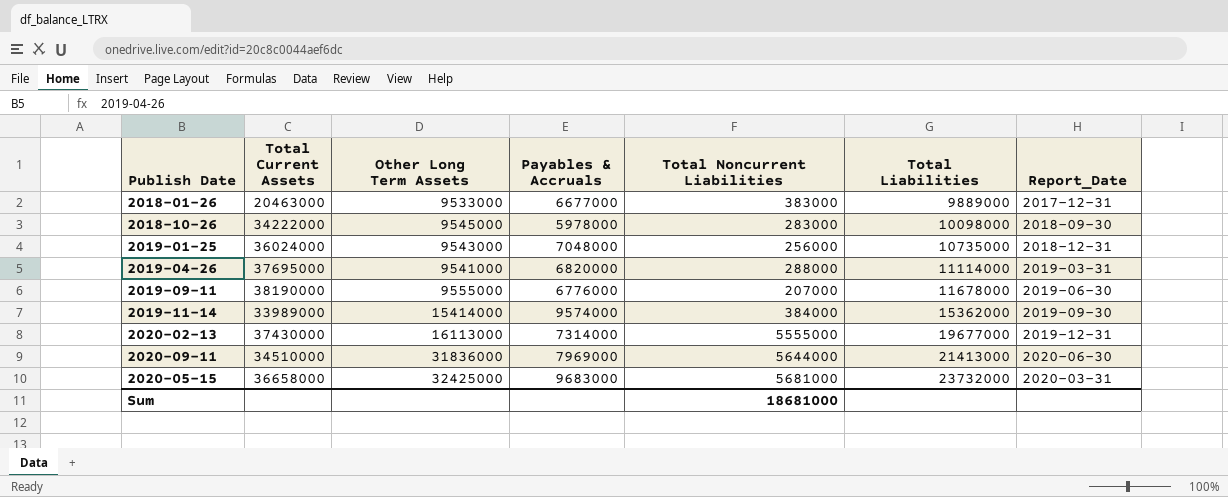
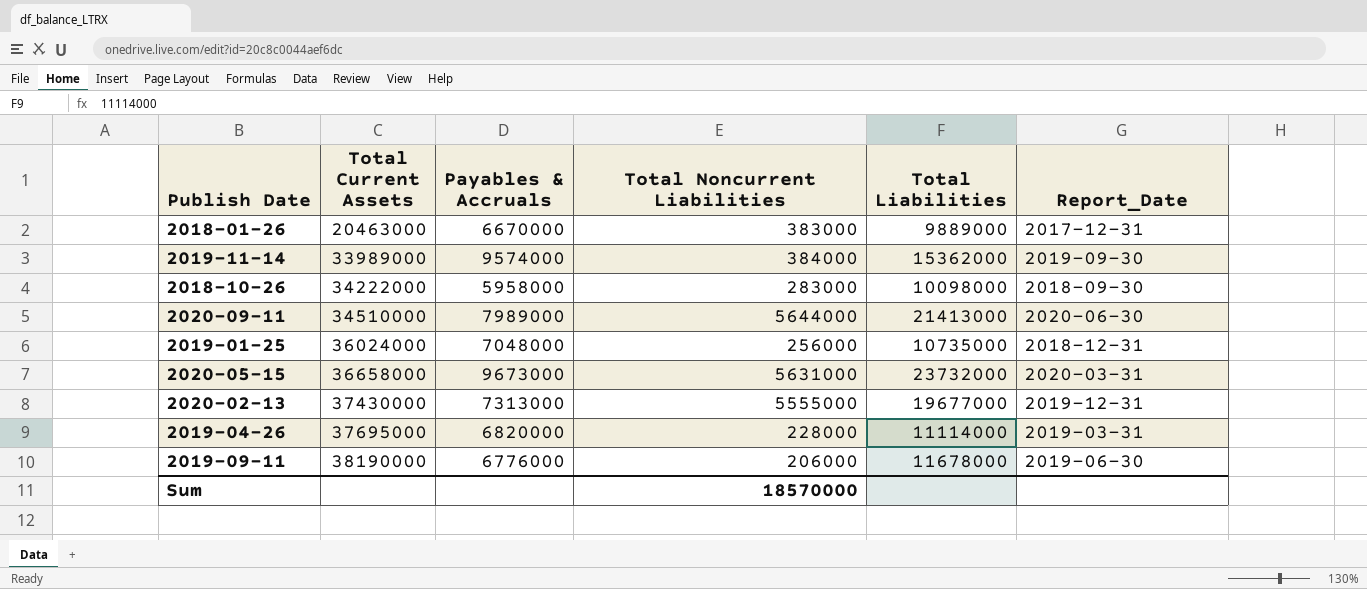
row order: Total Liabilities ascending -> Total Current Assets ascending
column Other Long Term Assets | position: 3 -> none
2018-01-26 | Payables & Accruals: 6677000 -> 6670000
2018-10-26 | Payables & Accruals: 5978000 -> 5958000
2020-09-11 | Payables & Accruals: 7969000 -> 7989000
2020-05-15 | Payables & Accruals: 9683000 -> 9673000
2020-05-15 | Total Noncurrent Liabilities: 5681000 -> 5631000
2020-02-13 | Payables & Accruals: 7314000 -> 7313000
2019-04-26 | Total Noncurrent Liabilities: 288000 -> 228000
2019-09-11 | Total Noncurrent Liabilities: 207000 -> 206000
Sum | Total Noncurrent Liabilities: 18681000 -> 18570000

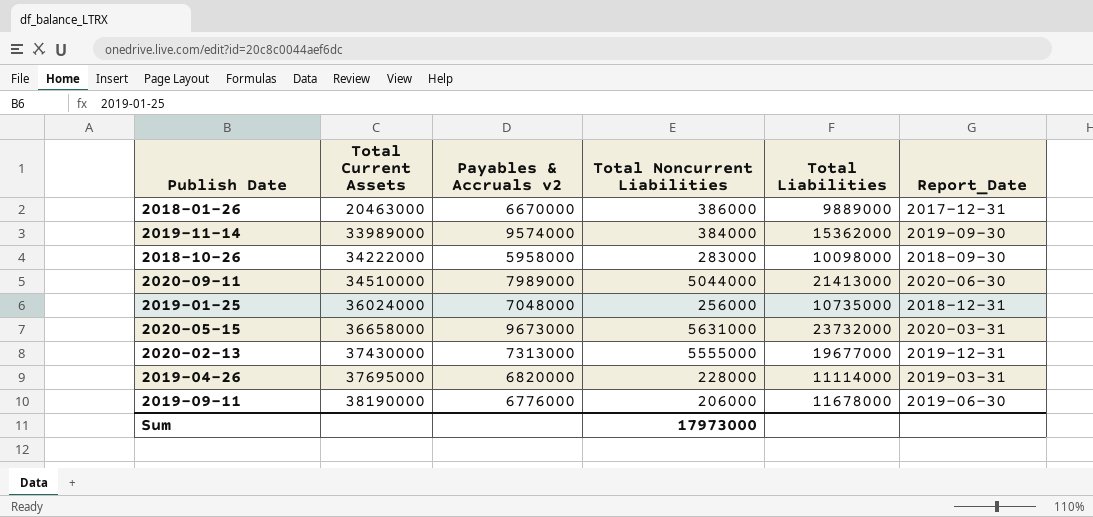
column name: Payables & Accruals -> Payables & Accruals v2
2018-01-26 | Total Noncurrent Liabilities: 383000 -> 386000
2020-09-11 | Total Noncurrent Liabilities: 5644000 -> 5044000
Sum | Total Noncurrent Liabilities: 18570000 -> 17973000

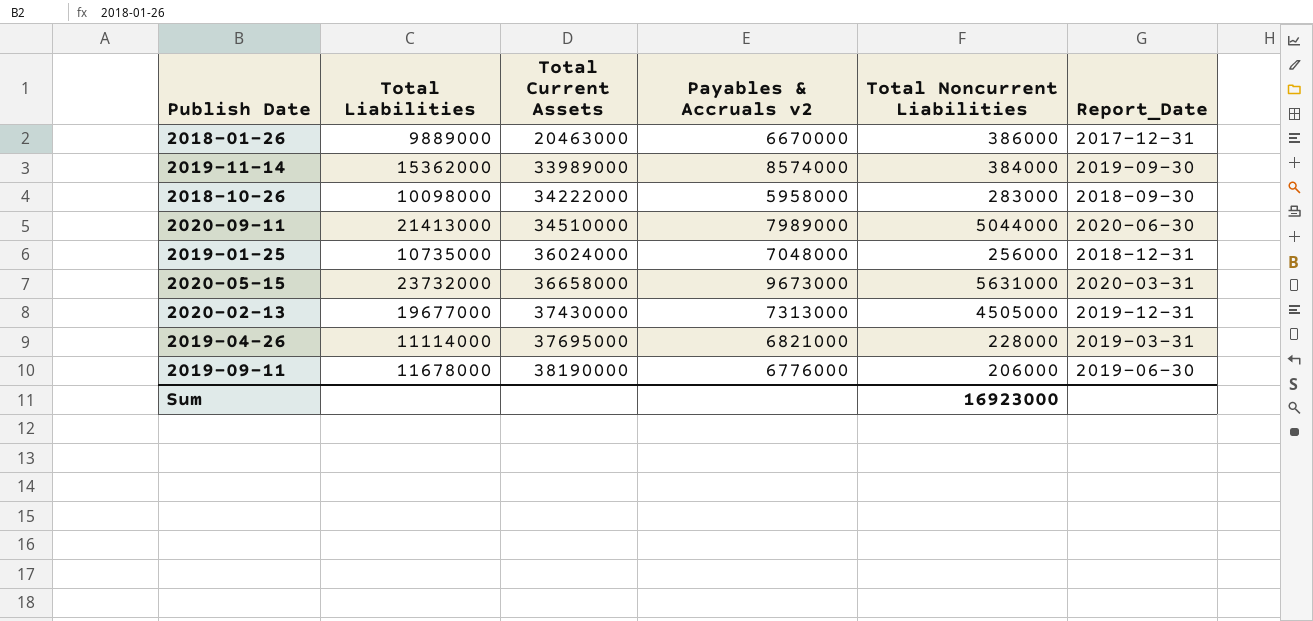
column Total Liabilities | position: 5 -> 2
2019-11-14 | Payables & Accruals v2: 9574000 -> 8574000
2020-02-13 | Total Noncurrent Liabilities: 5555000 -> 4505000
2019-04-26 | Payables & Accruals v2: 6820000 -> 6821000
Sum | Total Noncurrent Liabilities: 17973000 -> 16923000

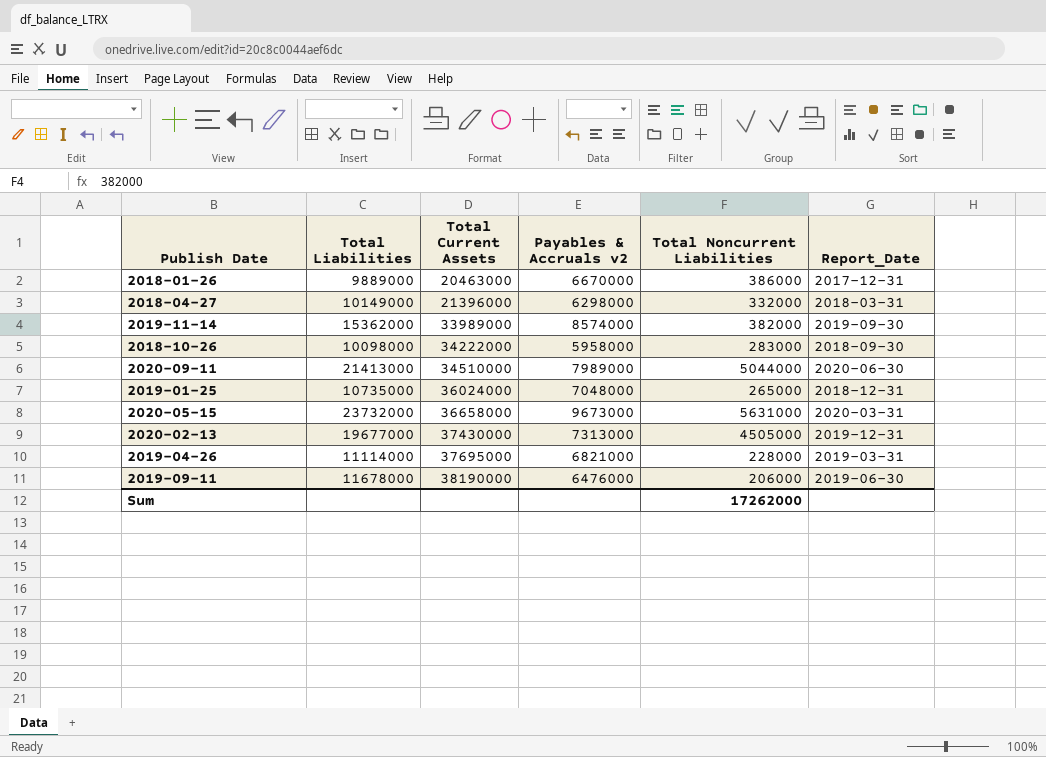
row 2018-04-27: none -> 10149000 | 21396000 | 6298000 | 332000 | 2018-03-31
2019-11-14 | Total Noncurrent Liabilities: 384000 -> 382000
2019-01-25 | Total Noncurrent Liabilities: 256000 -> 265000
2019-09-11 | Payables & Accruals v2: 6776000 -> 6476000
Sum | Total Noncurrent Liabilities: 16923000 -> 17262000

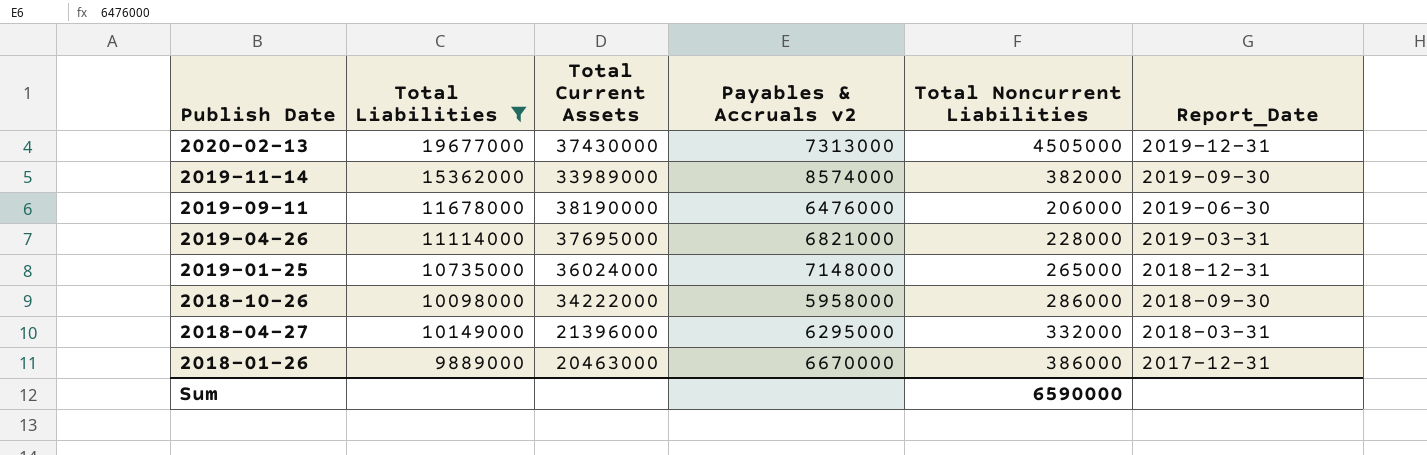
filter: none -> Total Liabilities <= 19677000
row order: Total Current Assets ascending -> Publish Date descending
2019-01-25 | Payables & Accruals v2: 7048000 -> 7148000
2018-10-26 | Total Noncurrent Liabilities: 283000 -> 286000
2018-04-27 | Payables & Accruals v2: 6298000 -> 6295000
Sum | Total Noncurrent Liabilities: 17262000 -> 6590000

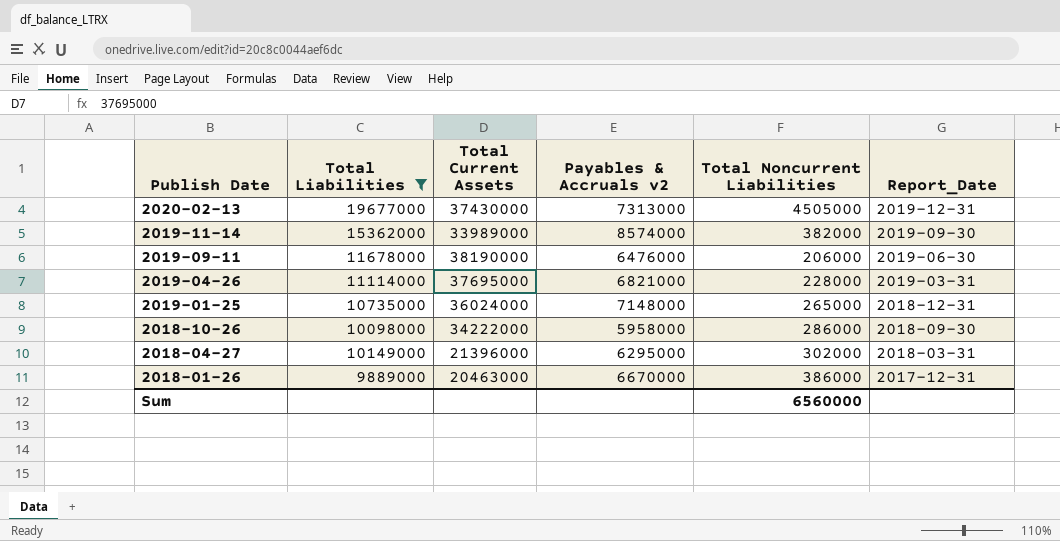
2018-04-27 | Total Noncurrent Liabilities: 332000 -> 302000
Sum | Total Noncurrent Liabilities: 6590000 -> 6560000

